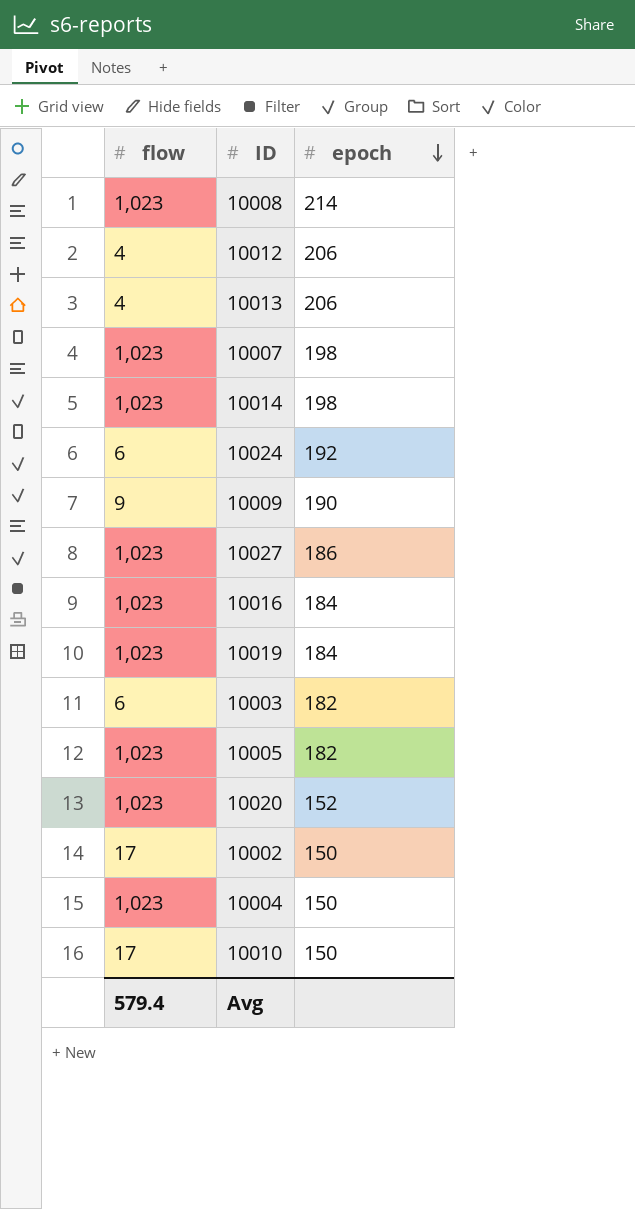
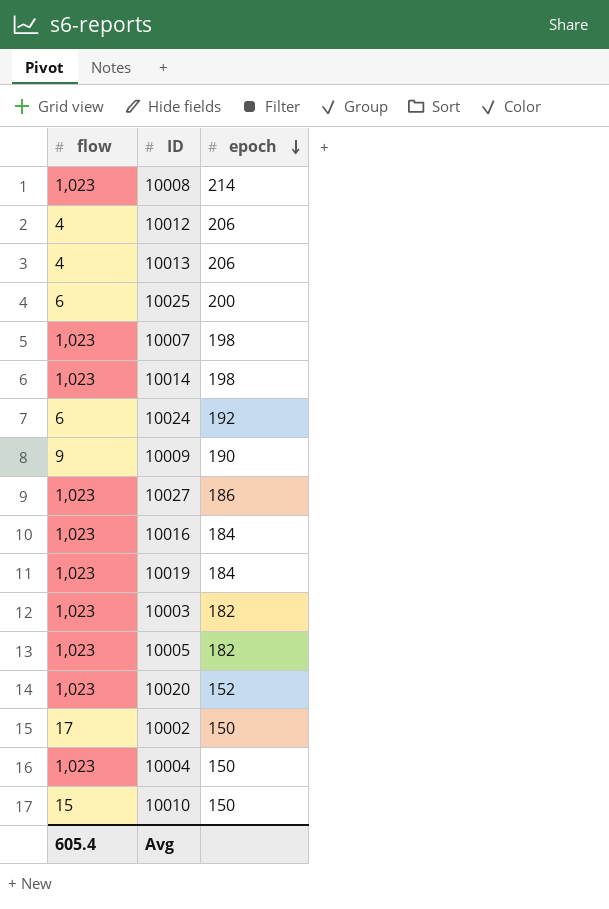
row 10025: none -> 6 | 200
10003 | flow: 6 -> 1,023
10010 | flow: 17 -> 15
Avg | flow: 579.4 -> 605.4

